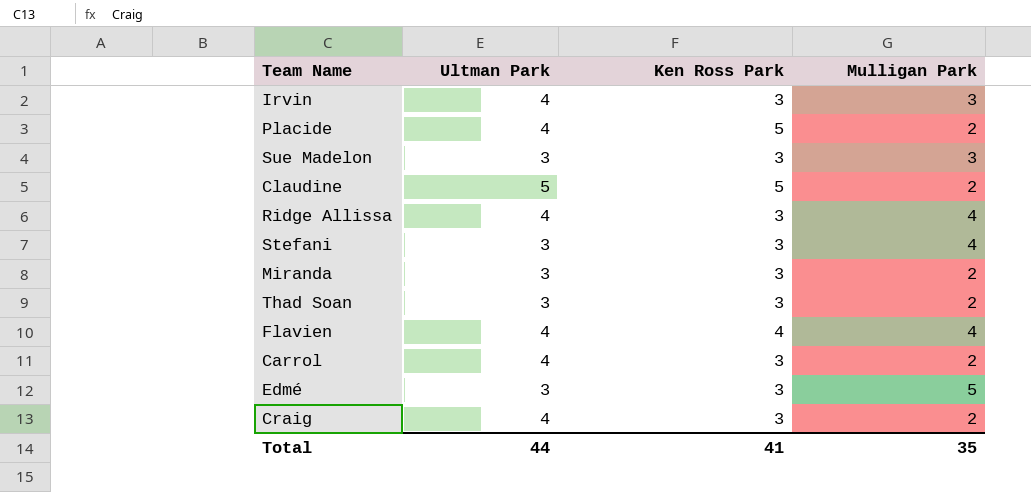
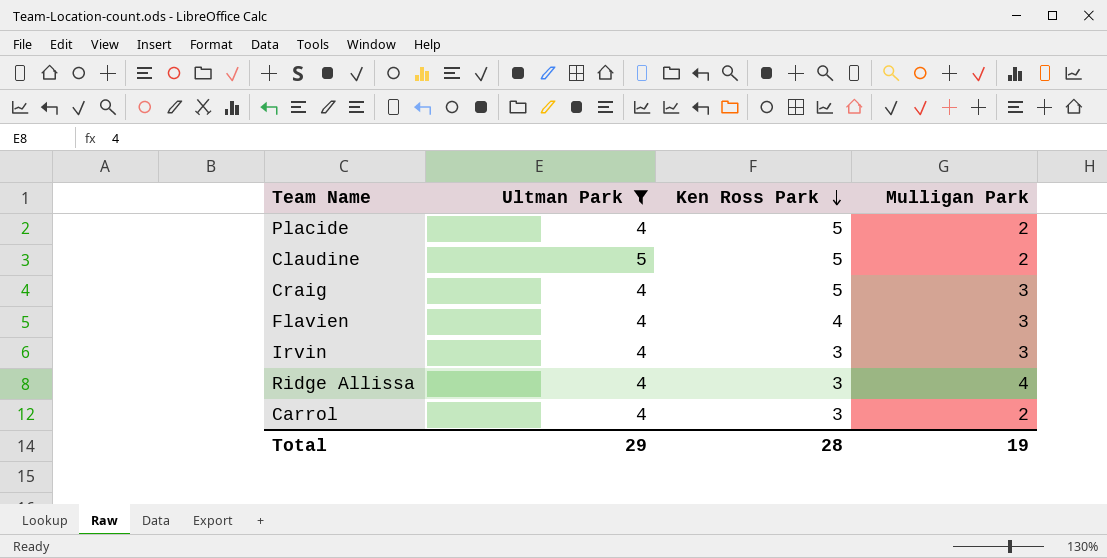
filter: none -> Ultman Park != 3
row order: none -> Ken Ross Park descending
Craig | Ken Ross Park: 3 -> 5
Craig | Mulligan Park: 2 -> 3
Flavien | Mulligan Park: 4 -> 3
Total | Ultman Park: 44 -> 29
Total | Ken Ross Park: 41 -> 28
Total | Mulligan Park: 35 -> 19

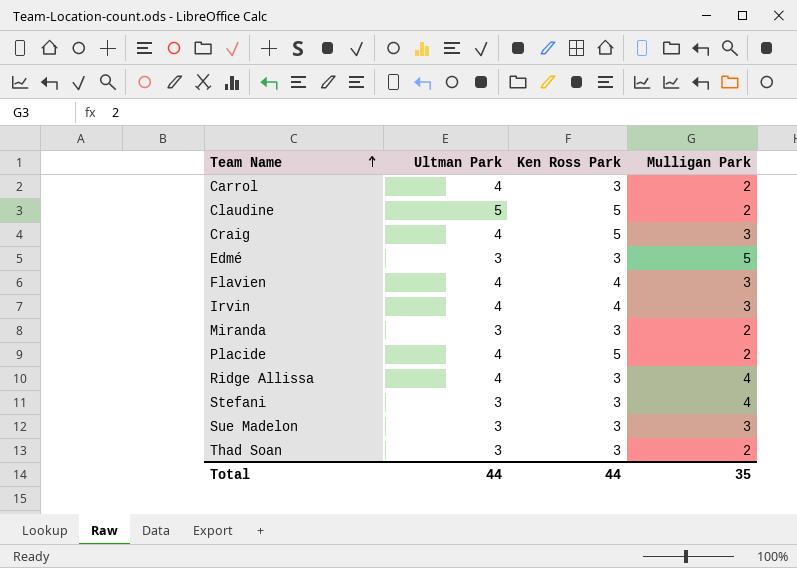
filter: Ultman Park != 3 -> none
row order: Ken Ross Park descending -> Team Name ascending
Irvin | Ken Ross Park: 3 -> 4
Total | Ultman Park: 29 -> 44
Total | Ken Ross Park: 28 -> 44
Total | Mulligan Park: 19 -> 35

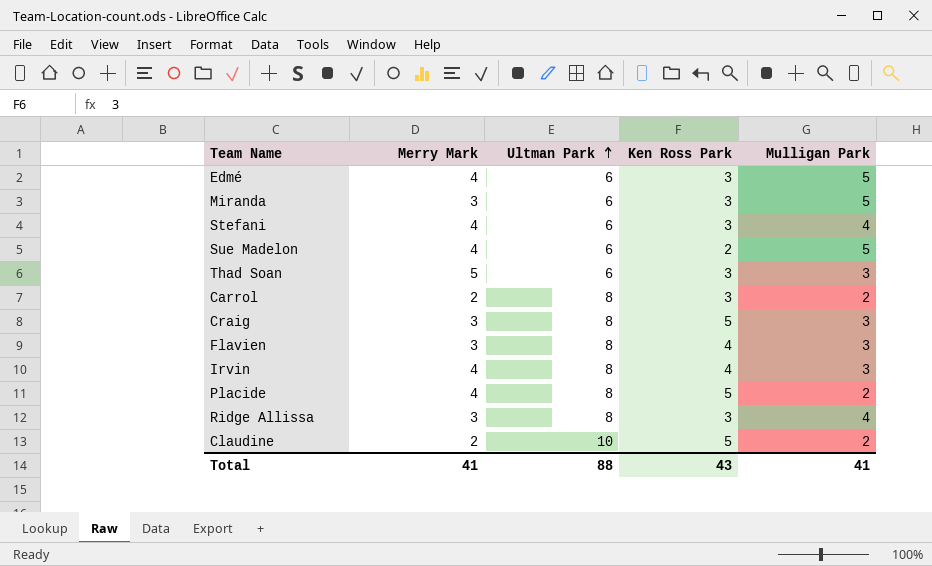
row order: Team Name ascending -> Ultman Park ascending
column Merry Mark | position: none -> 2
Edmé | Ultman Park: 3 -> 6
Miranda | Ultman Park: 3 -> 6
Miranda | Mulligan Park: 2 -> 5
Stefani | Ultman Park: 3 -> 6
Sue Madelon | Ultman Park: 3 -> 6
Sue Madelon | Ken Ross Park: 3 -> 2
Sue Madelon | Mulligan Park: 3 -> 5
Thad Soan | Ultman Park: 3 -> 6
Thad Soan | Mulligan Park: 2 -> 3
Carrol | Ultman Park: 4 -> 8
Craig | Ultman Park: 4 -> 8
Flavien | Ultman Park: 4 -> 8
Irvin | Ultman Park: 4 -> 8
Placide | Ultman Park: 4 -> 8
Ridge Allissa | Ultman Park: 4 -> 8
Claudine | Ultman Park: 5 -> 10
Total | Ultman Park: 44 -> 88
Total | Ken Ross Park: 44 -> 43
Total | Mulligan Park: 35 -> 41

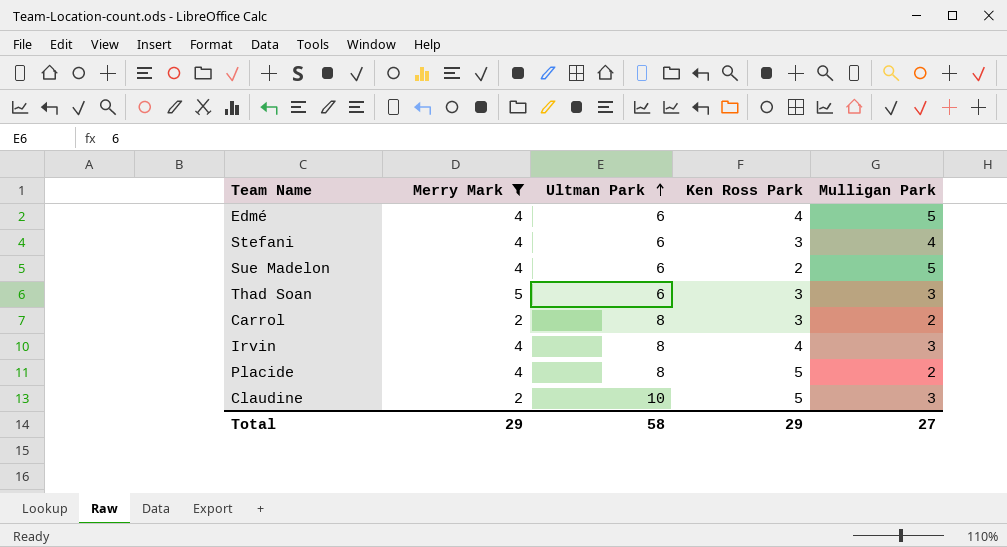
filter: none -> Merry Mark != 3
Edmé | Ken Ross Park: 3 -> 4
Claudine | Mulligan Park: 2 -> 3
Total | Merry Mark: 41 -> 29
Total | Ultman Park: 88 -> 58
Total | Ken Ross Park: 43 -> 29
Total | Mulligan Park: 41 -> 27

